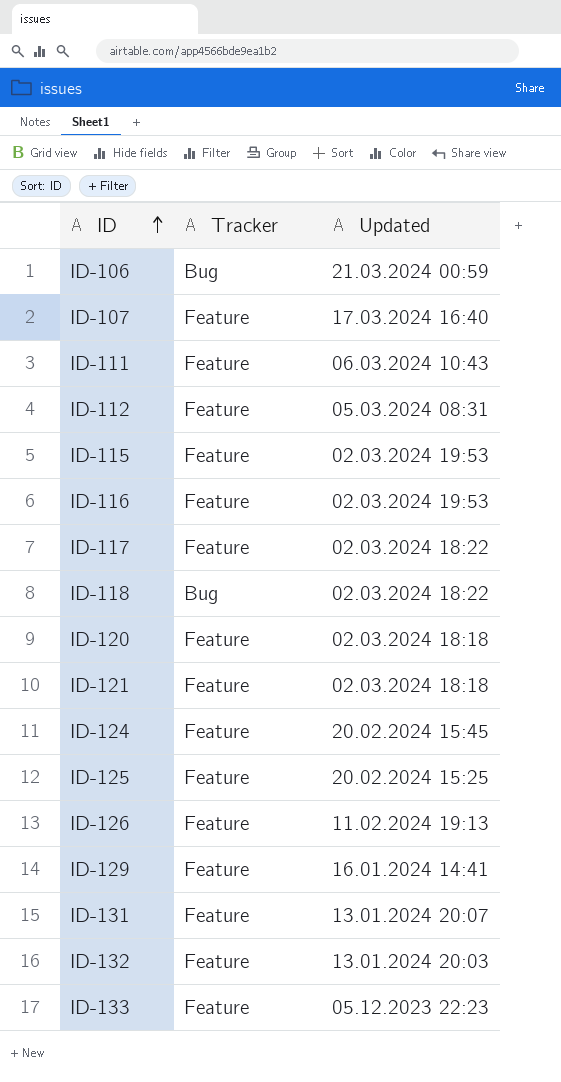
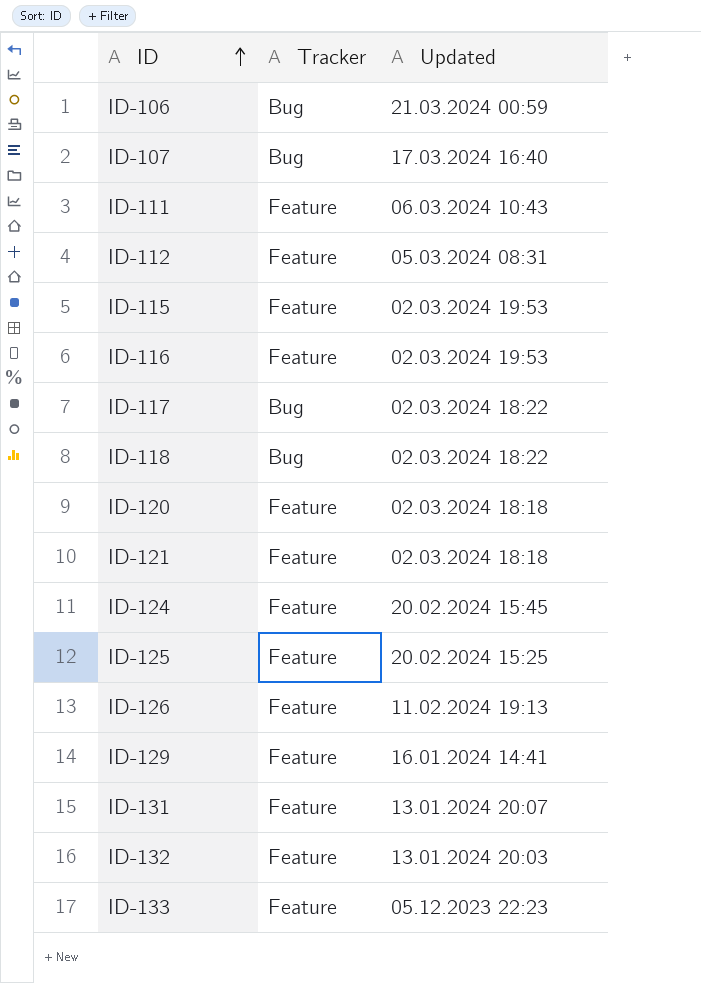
ID-107 | Tracker: Feature -> Bug
ID-117 | Tracker: Feature -> Bug

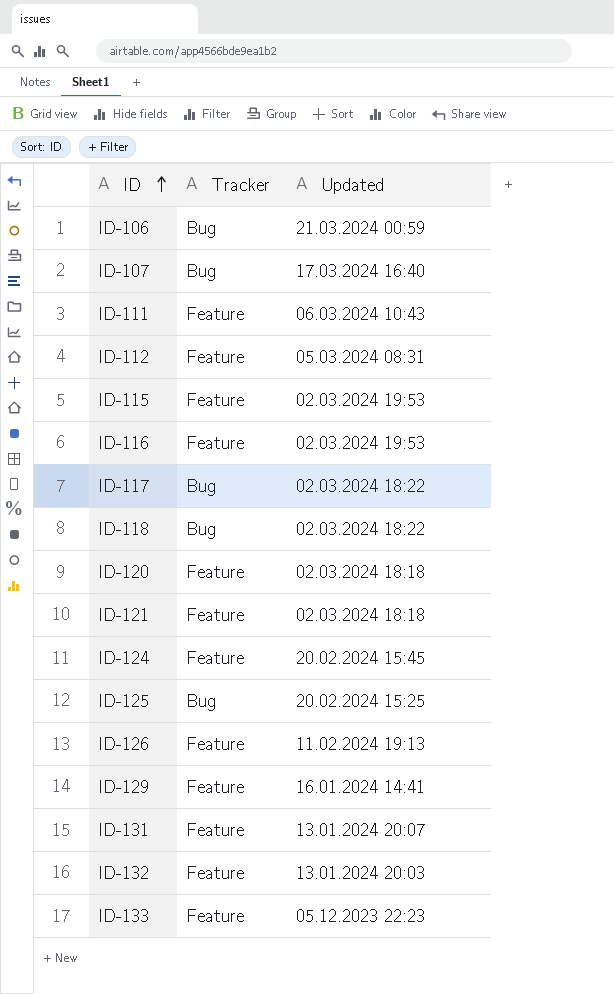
ID-125 | Tracker: Feature -> Bug

